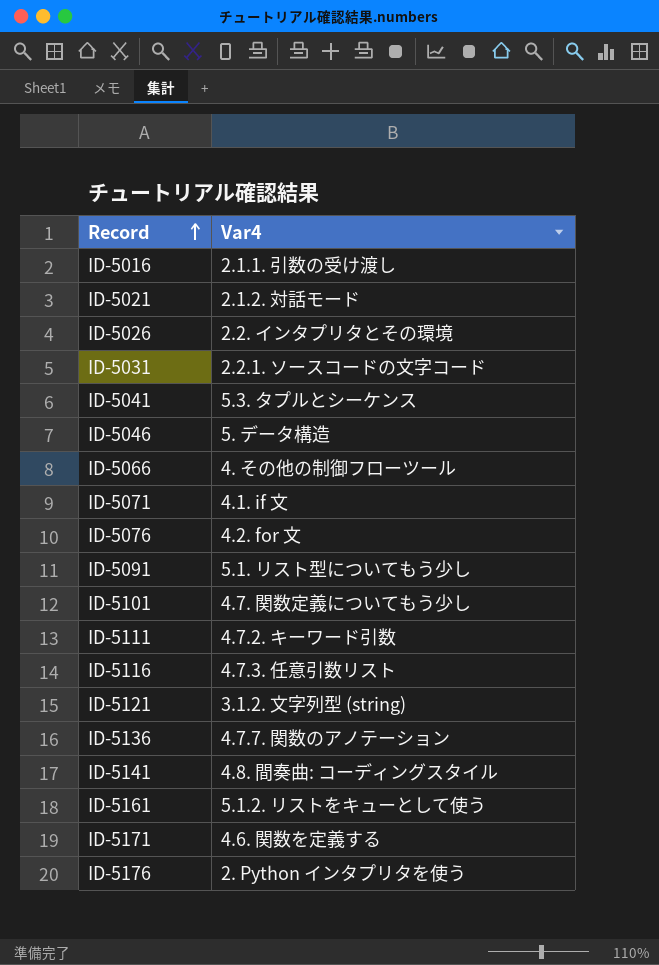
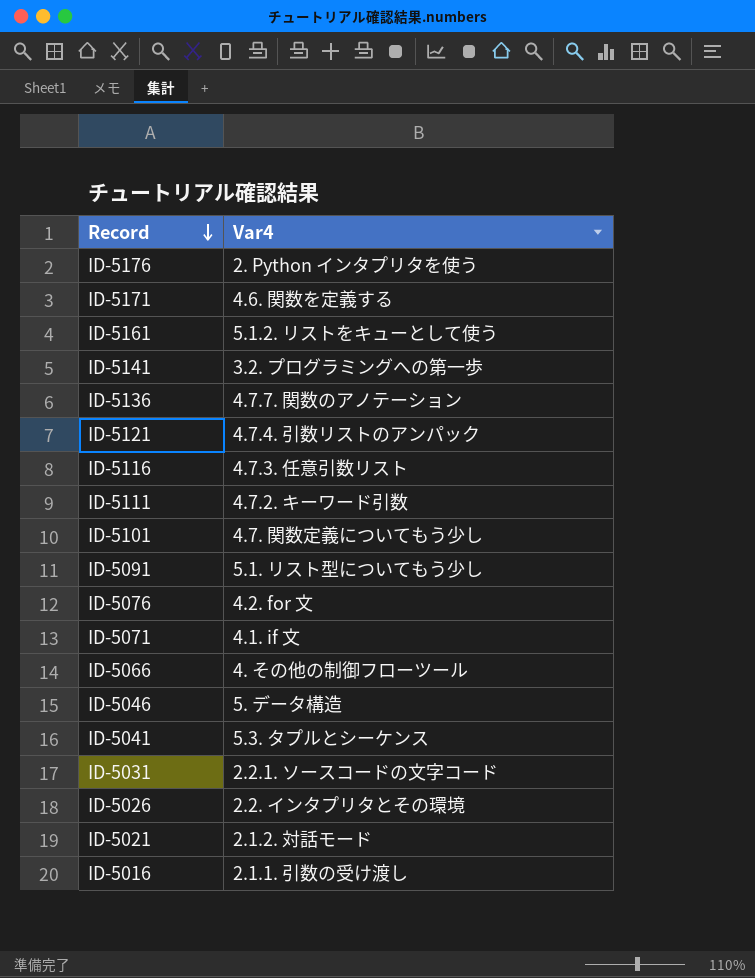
row order: Record ascending -> Record descending
ID-5141 | Var4: 4.8. 間奏曲: コーディングスタイル -> 3.2. プログラミングへの第一歩
ID-5121 | Var4: 3.1.2. 文字列型 (string) -> 4.7.4. 引数リストのアンパック

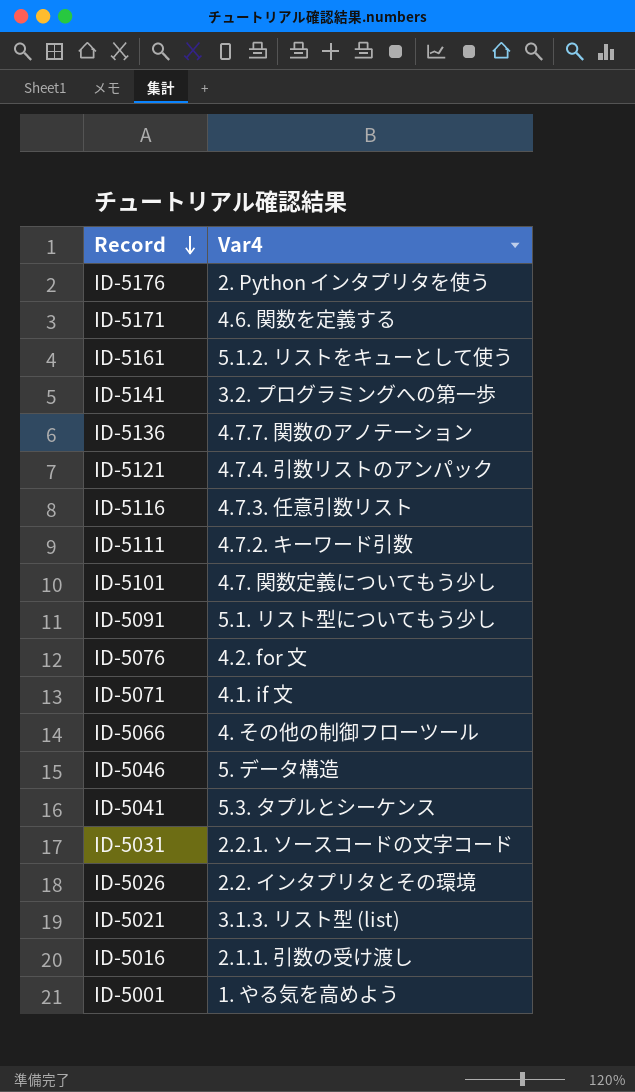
ID-5021 | Var4: 2.1.2. 対話モード -> 3.1.3. リスト型 (list)
row ID-5001: none -> 1. やる気を高めよう

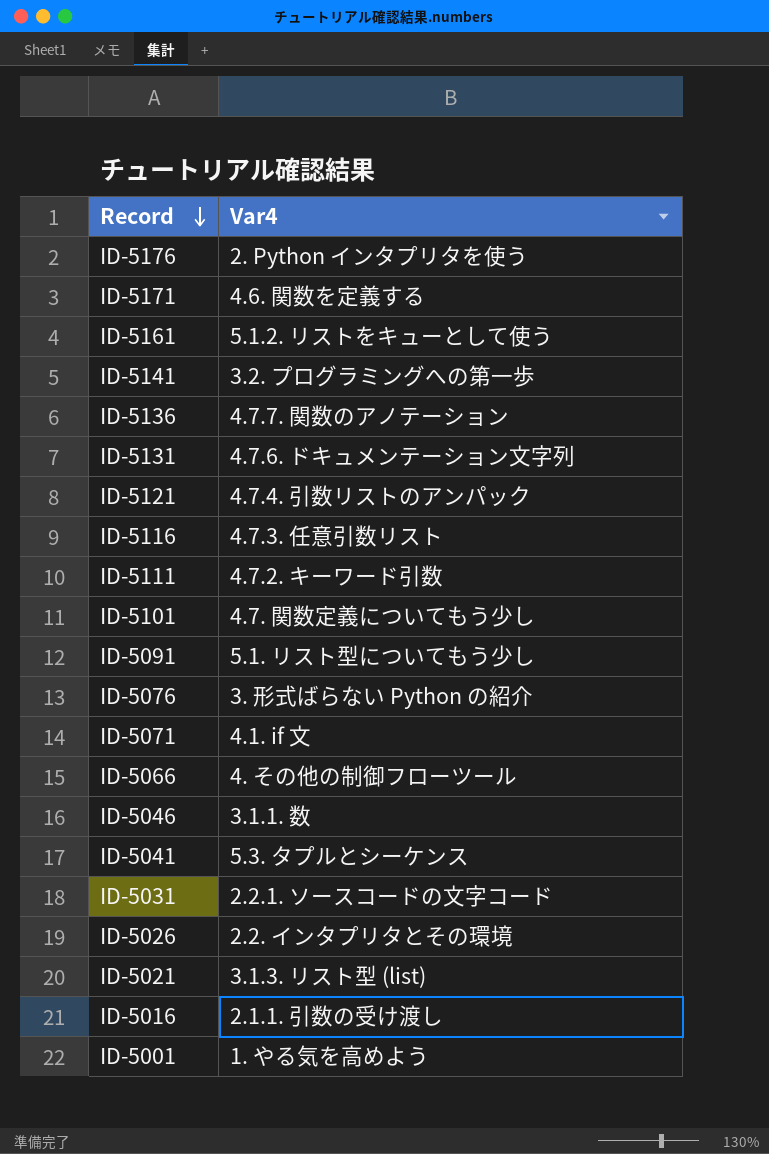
row ID-5131: none -> 4.7.6. ドキュメンテーション文字列
ID-5076 | Var4: 4.2. for 文 -> 3. 形式ばらない Python の紹介
ID-5046 | Var4: 5. データ構造 -> 3.1.1. 数

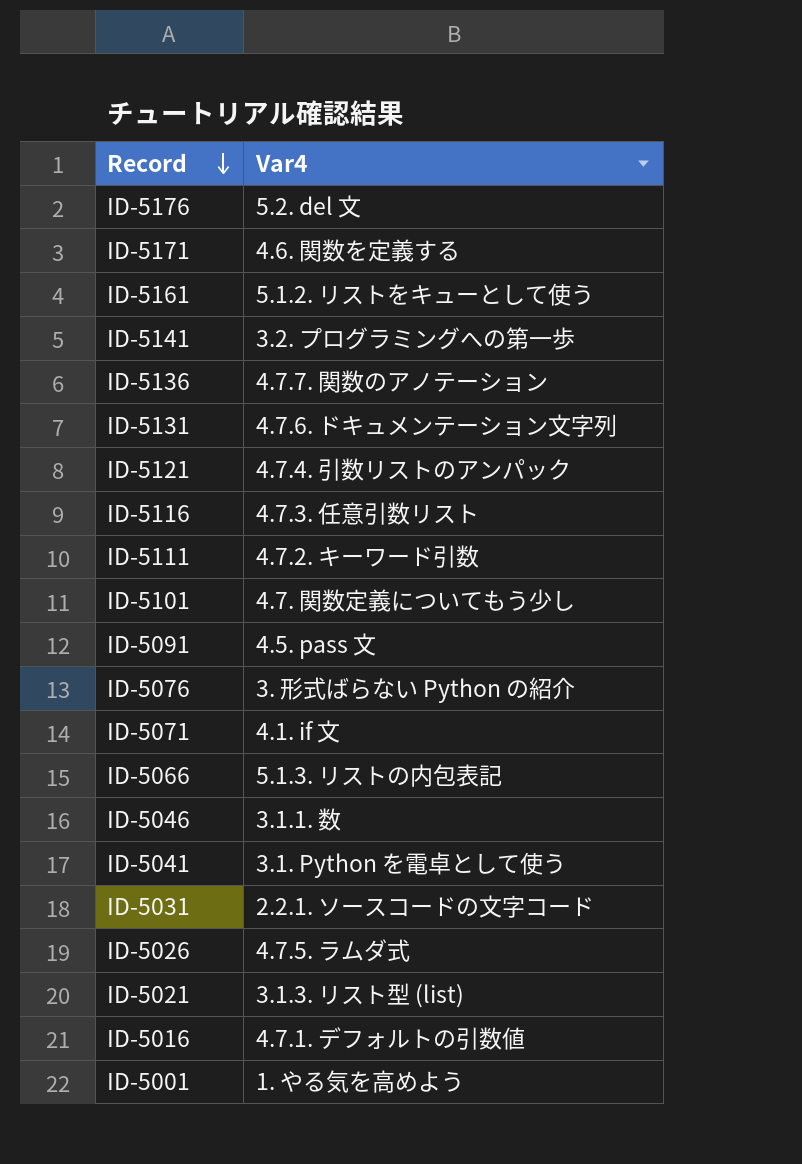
ID-5176 | Var4: 2. Python インタプリタを使う -> 5.2. del 文
ID-5091 | Var4: 5.1. リスト型についてもう少し -> 4.5. pass 文
ID-5066 | Var4: 4. その他の制御フローツール -> 5.1.3. リストの内包表記
ID-5041 | Var4: 5.3. タプルとシーケンス -> 3.1. Python を電卓として使う
ID-5026 | Var4: 2.2. インタプリタとその環境 -> 4.7.5. ラムダ式
ID-5016 | Var4: 2.1.1. 引数の受け渡し -> 4.7.1. デフォルトの引数値

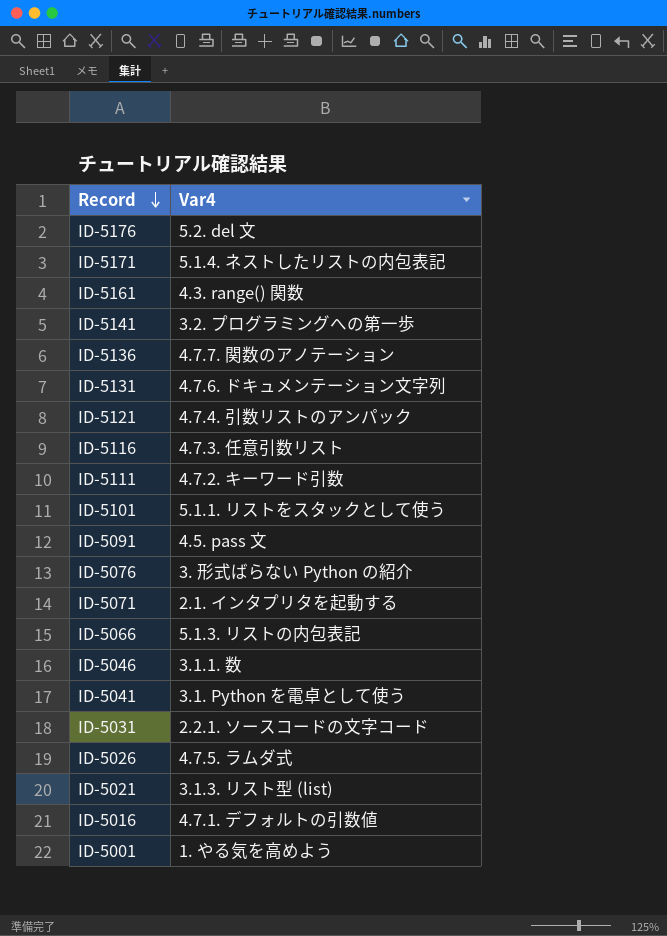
ID-5171 | Var4: 4.6. 関数を定義する -> 5.1.4. ネストしたリストの内包表記
ID-5161 | Var4: 5.1.2. リストをキューとして使う -> 4.3. range() 関数
ID-5101 | Var4: 4.7. 関数定義についてもう少し -> 5.1.1. リストをスタックとして使う
ID-5071 | Var4: 4.1. if 文 -> 2.1. インタプリタを起動する

